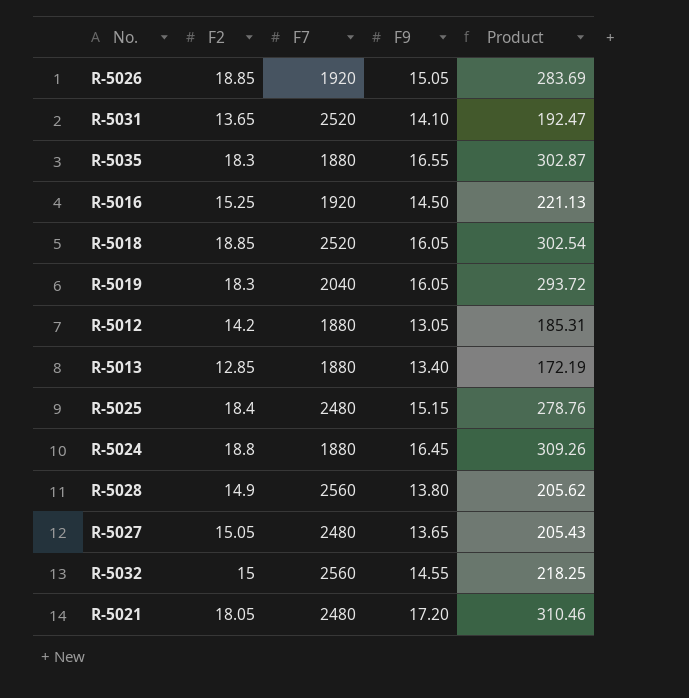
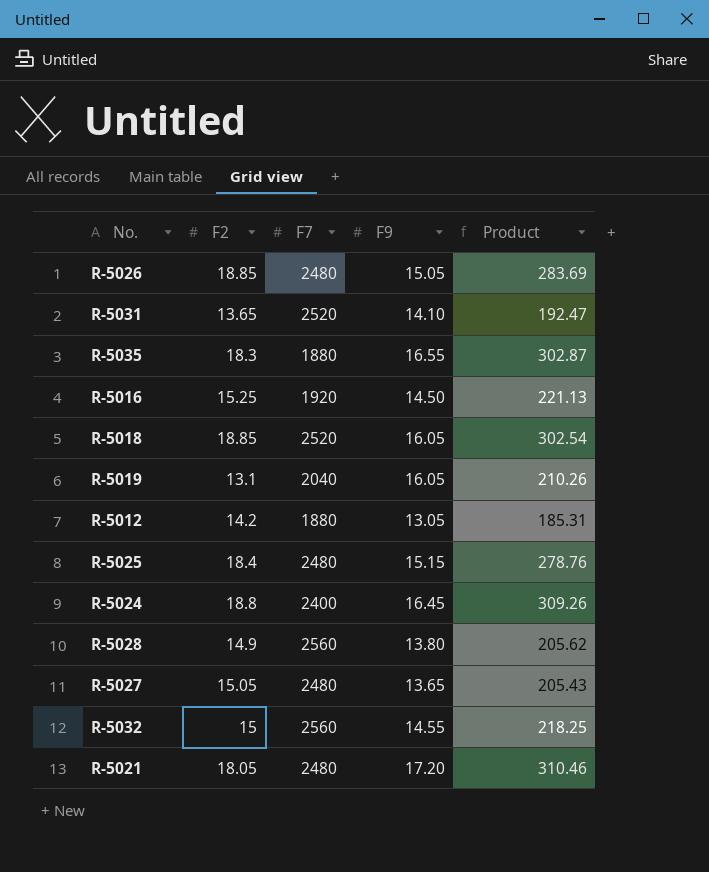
row R-5013: 12.85 | 1880 | 13.40 | 172.19 -> none
R-5026 | F7: 1920 -> 2480
R-5019 | F2: 18.3 -> 13.1
R-5019 | Product: 293.72 -> 210.26
R-5024 | F7: 1880 -> 2400

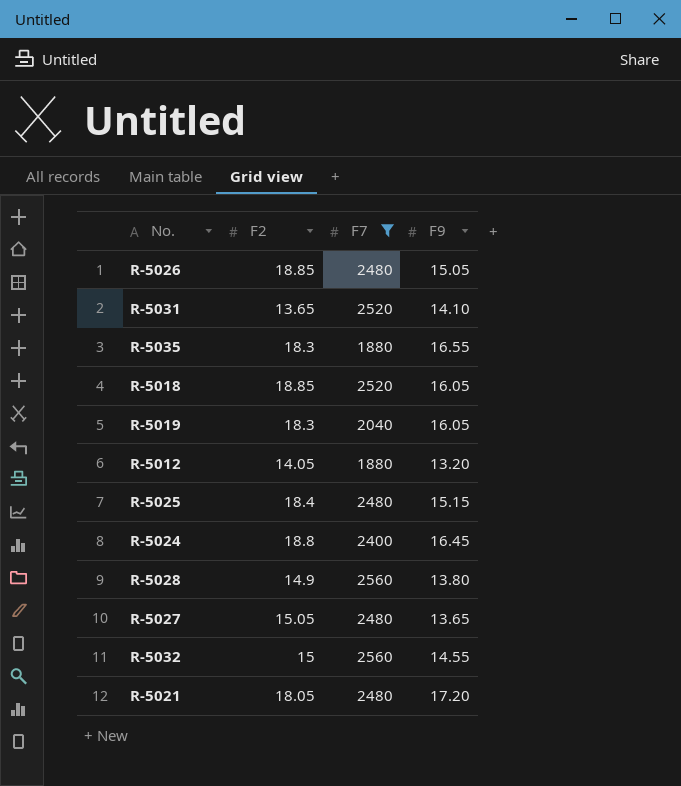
filter: none -> F7 != 1920
column Product | formula: [F2] * [F9] -> none
R-5019 | F2: 13.1 -> 18.3
R-5012 | F2: 14.2 -> 14.05
R-5012 | F9: 13.05 -> 13.20

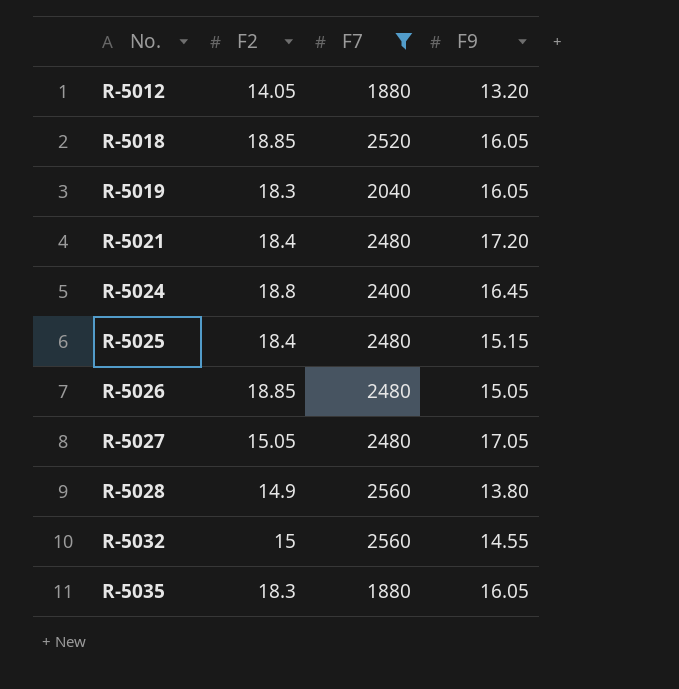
row order: none -> No. ascending
row R-5031: 13.65 | 2520 | 14.10 -> none
R-5021 | F2: 18.05 -> 18.4
R-5027 | F9: 13.65 -> 17.05
R-5035 | F9: 16.55 -> 16.05

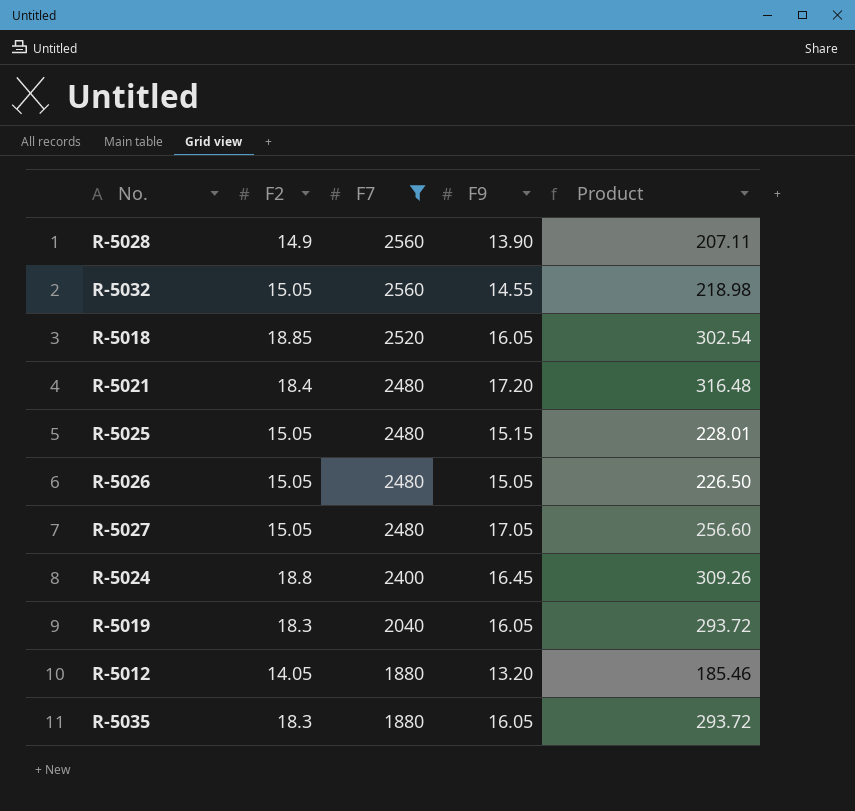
row order: No. ascending -> F7 descending
column Product | formula: none -> [F2] * [F9]
R-5028 | F9: 13.80 -> 13.90
R-5032 | F2: 15 -> 15.05
R-5025 | F2: 18.4 -> 15.05
R-5026 | F2: 18.85 -> 15.05

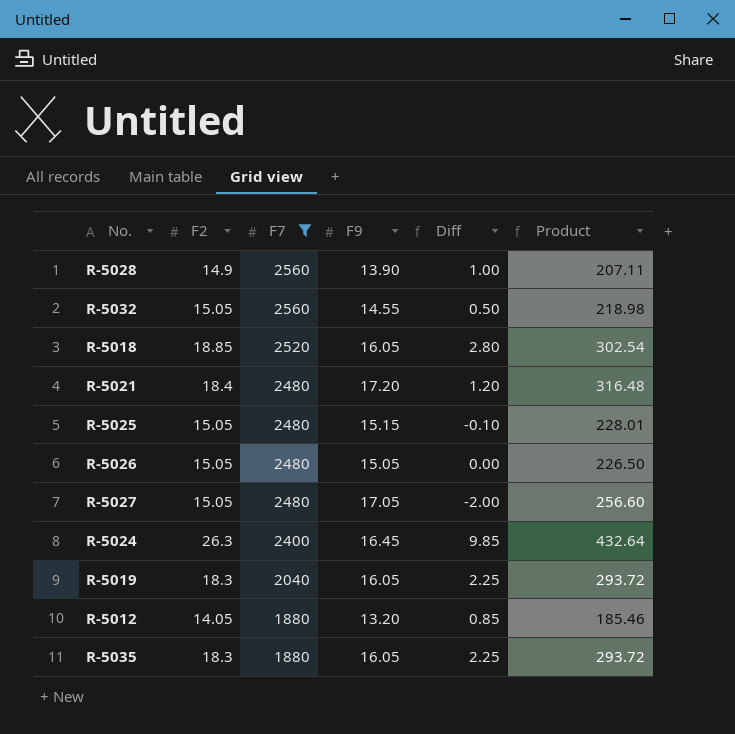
column Diff | formula: none -> [F2] - [F9]
R-5024 | F2: 18.8 -> 26.3
R-5024 | Product: 309.26 -> 432.64

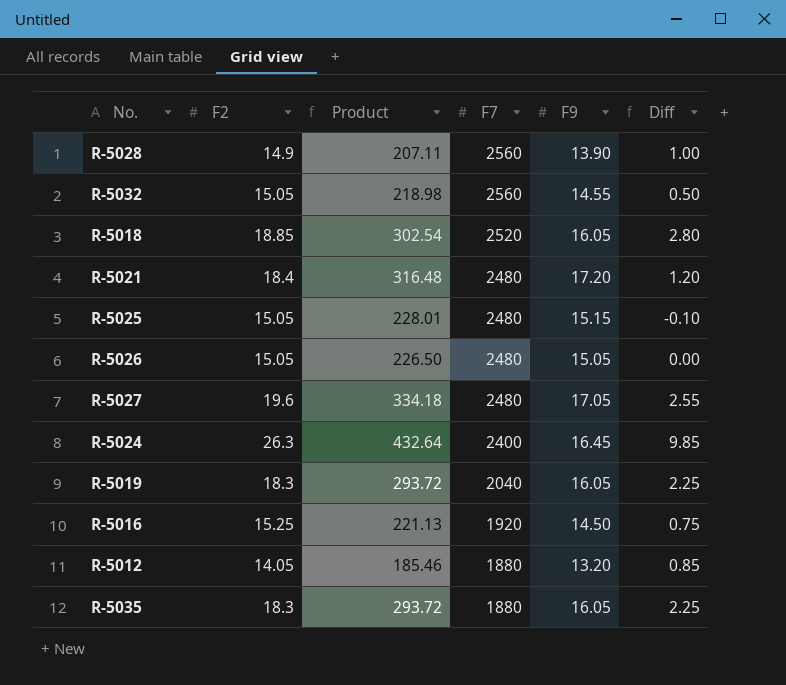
filter: F7 != 1920 -> none
column Product | position: 6 -> 3
R-5027 | F2: 15.05 -> 19.6
R-5027 | Product: 256.60 -> 334.18
R-5027 | Diff: -2.00 -> 2.55

